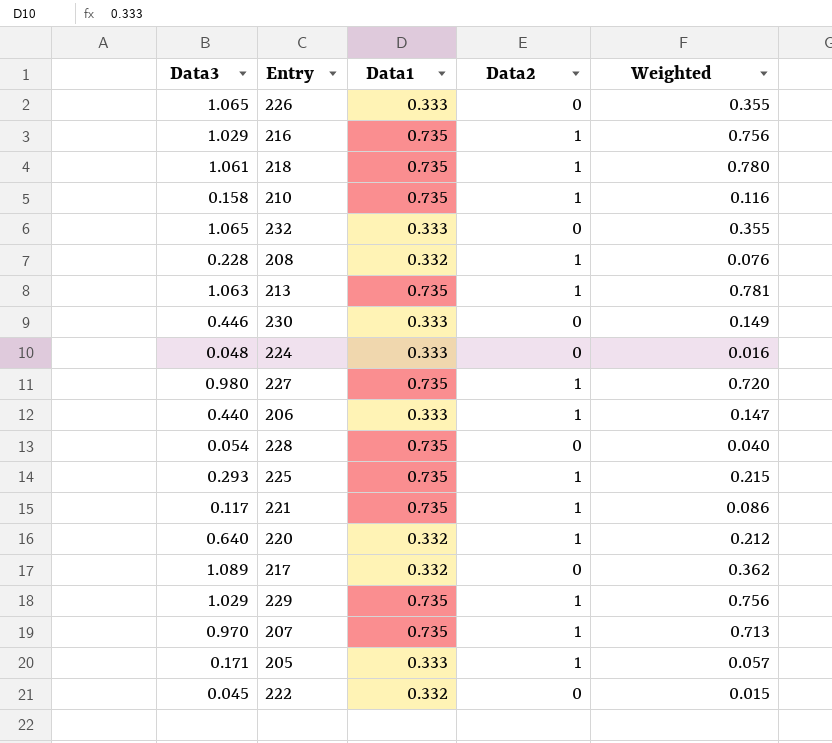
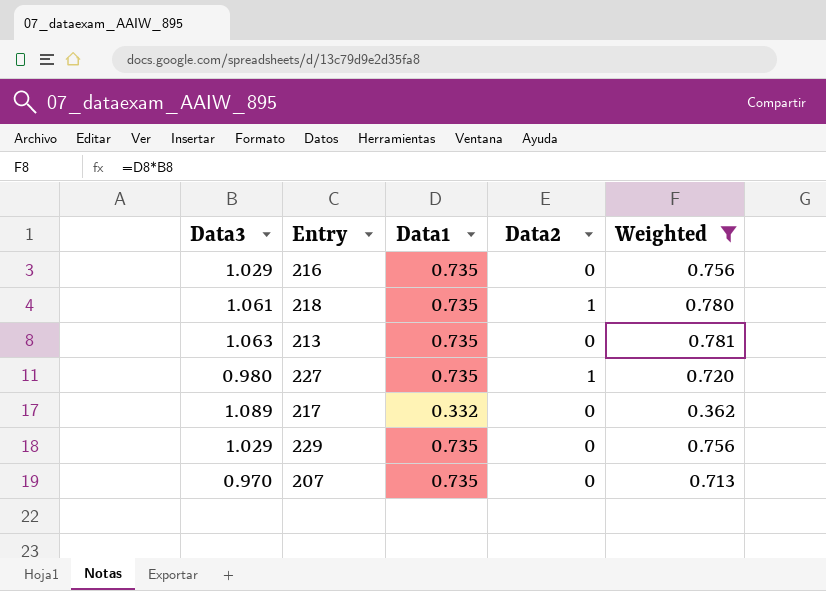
filter: none -> Weighted >= 0.362
216 | Data2: 1 -> 0
213 | Data2: 1 -> 0
229 | Data2: 1 -> 0
207 | Data2: 1 -> 0

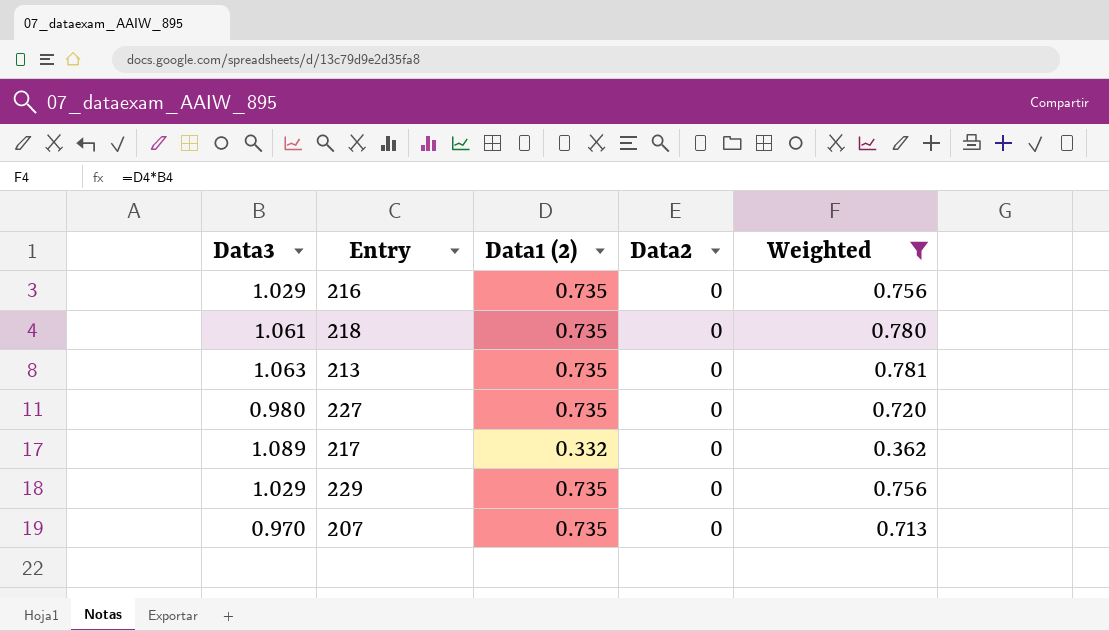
column name: Data1 -> Data1 (2)
218 | Data2: 1 -> 0
227 | Data2: 1 -> 0

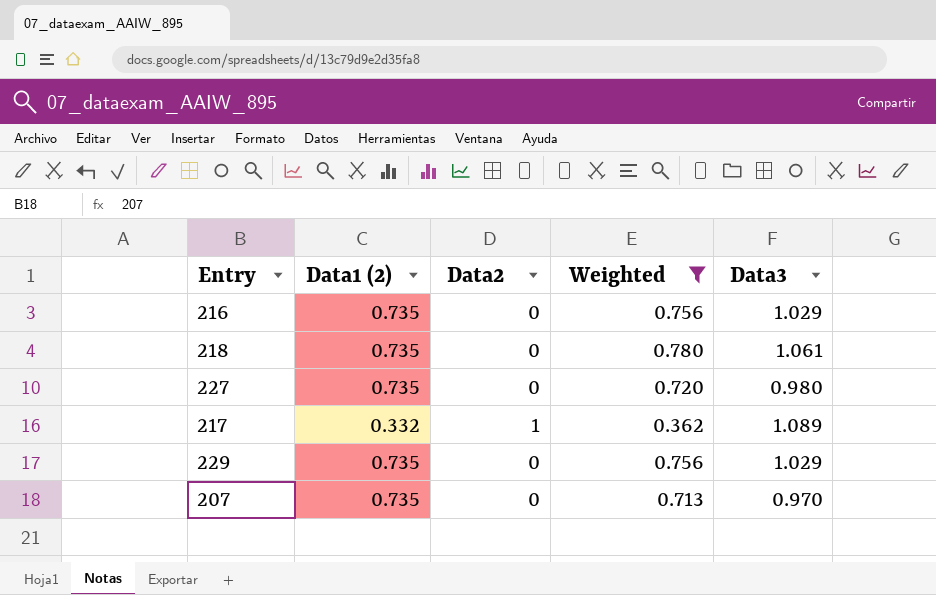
column Data3 | position: 1 -> 5
row 213: 1.063 | 0.735 | 0 | 0.781 -> none
217 | Data2: 0 -> 1

